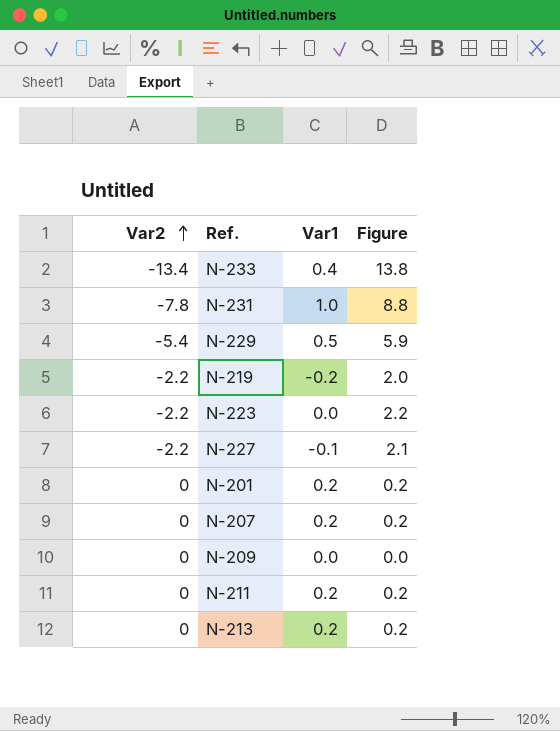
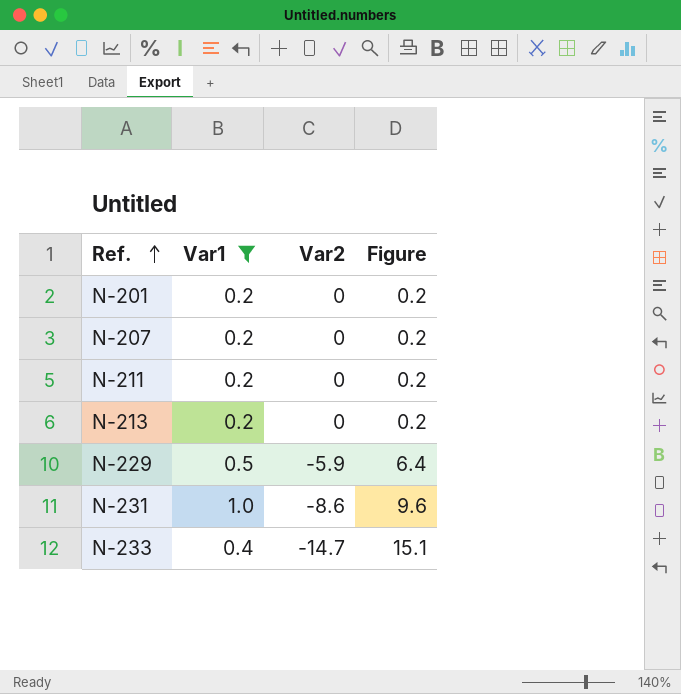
filter: none -> Var1 >= 0.2
row order: Var2 ascending -> Ref. ascending
column Var2 | position: 1 -> 3
N-229 | Var2: -5.4 -> -5.9
N-229 | Figure: 5.9 -> 6.4
N-231 | Var2: -7.8 -> -8.6
N-231 | Figure: 8.8 -> 9.6
N-233 | Var2: -13.4 -> -14.7
N-233 | Figure: 13.8 -> 15.1

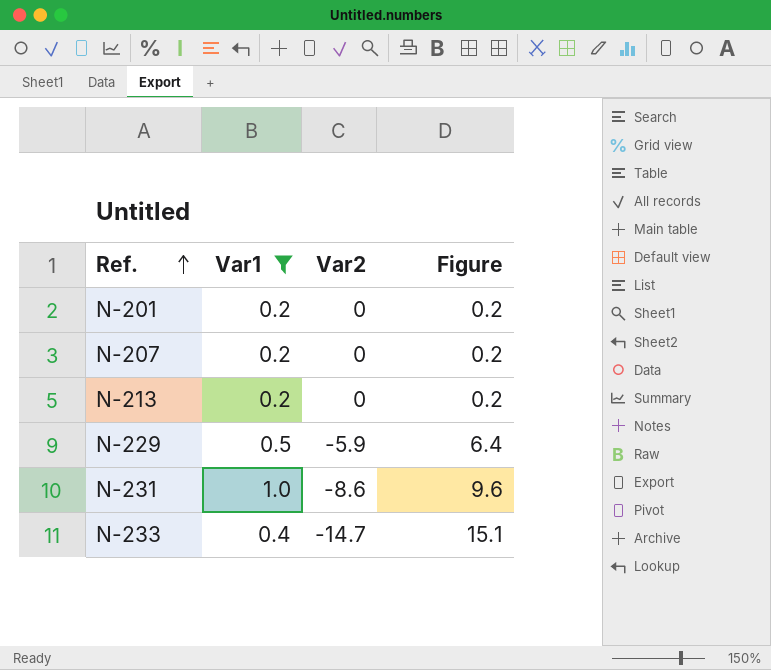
row N-211: 0.2 | 0 | 0.2 -> none

